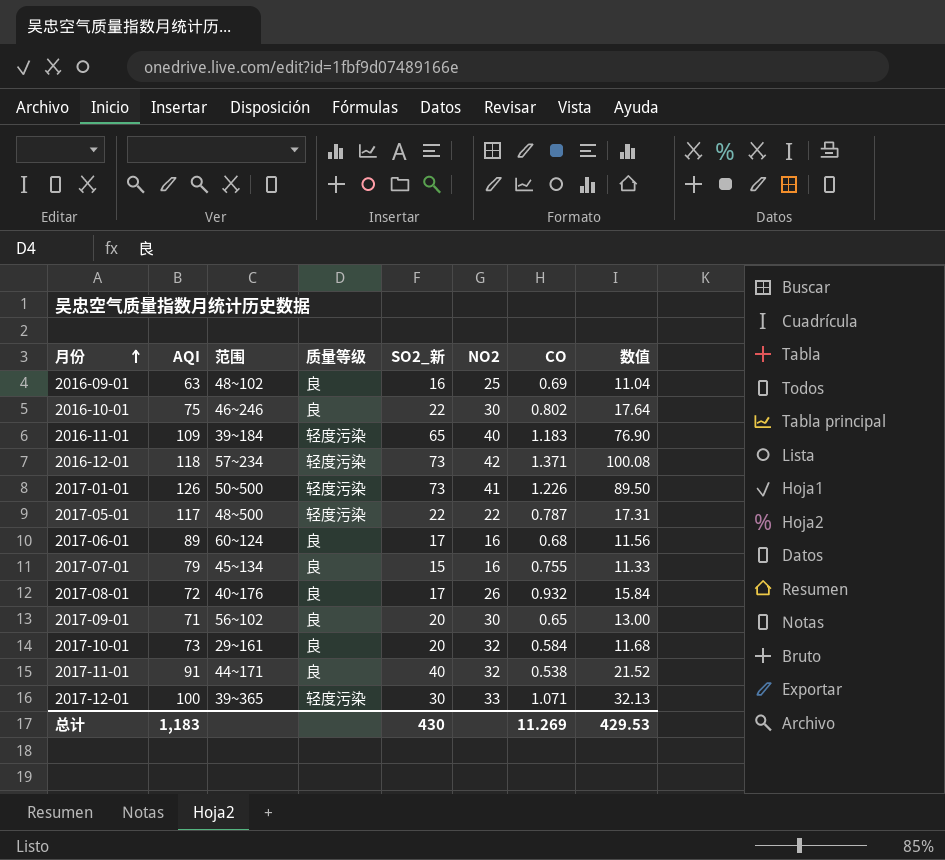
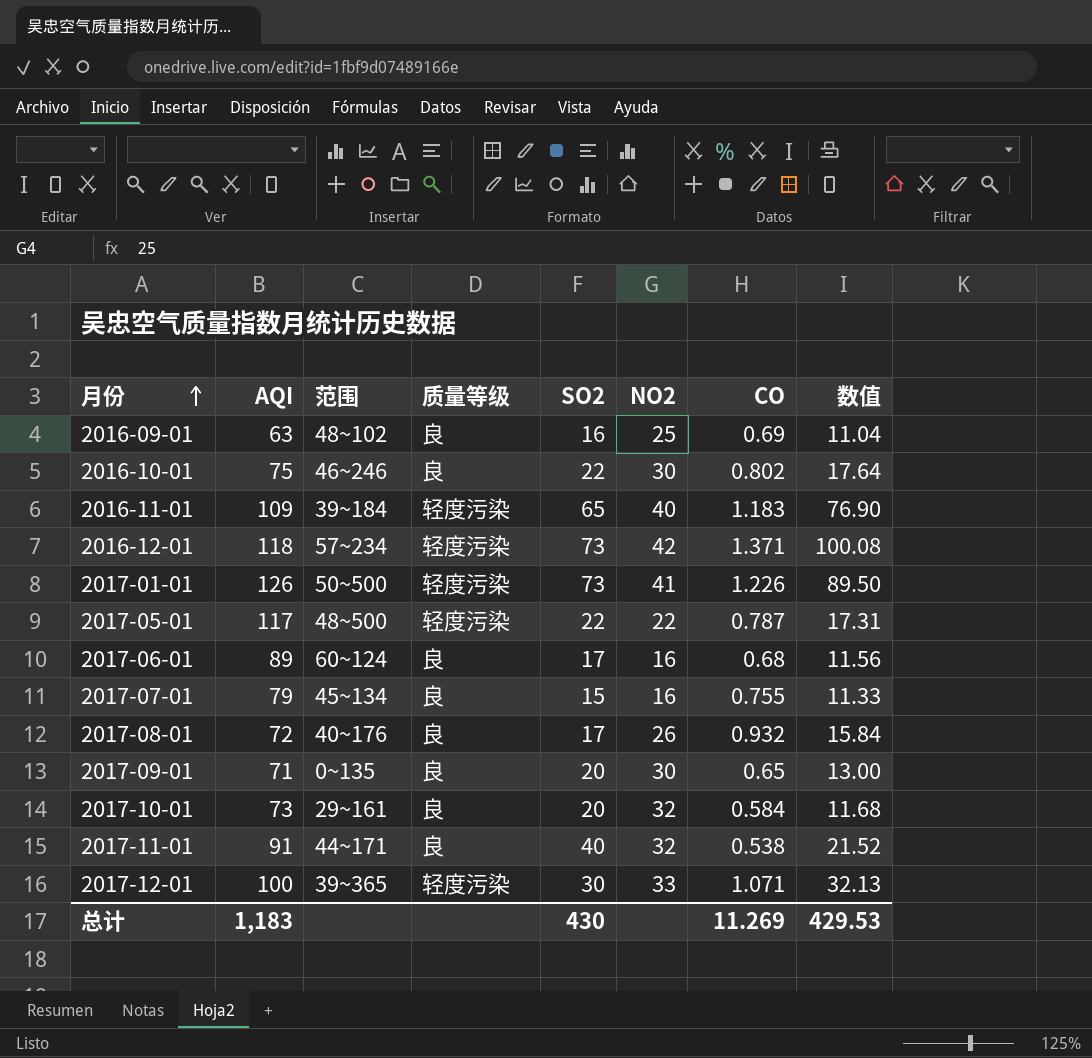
column name: SO2_新 -> SO2
2017-09-01 | 范围: 56~102 -> 0~135

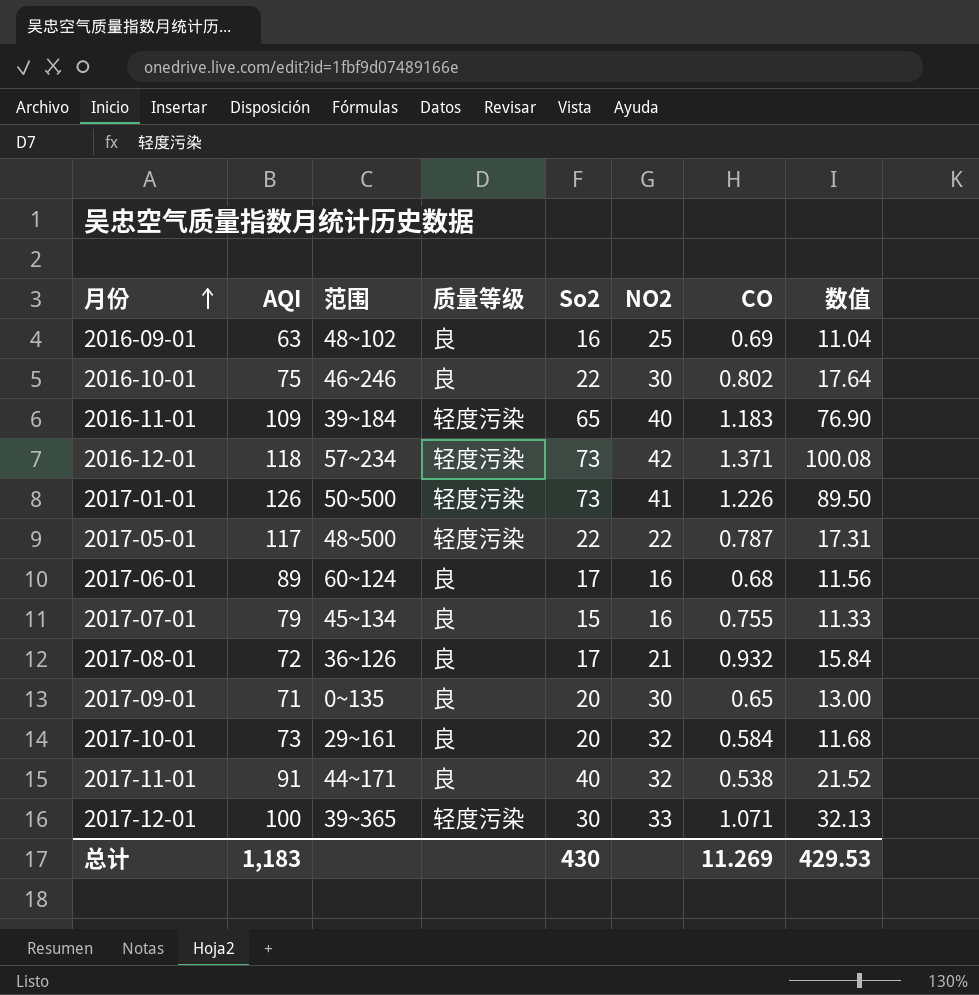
column name: SO2 -> So2
2017-08-01 | 范围: 40~176 -> 36~126
2017-08-01 | NO2: 26 -> 21

